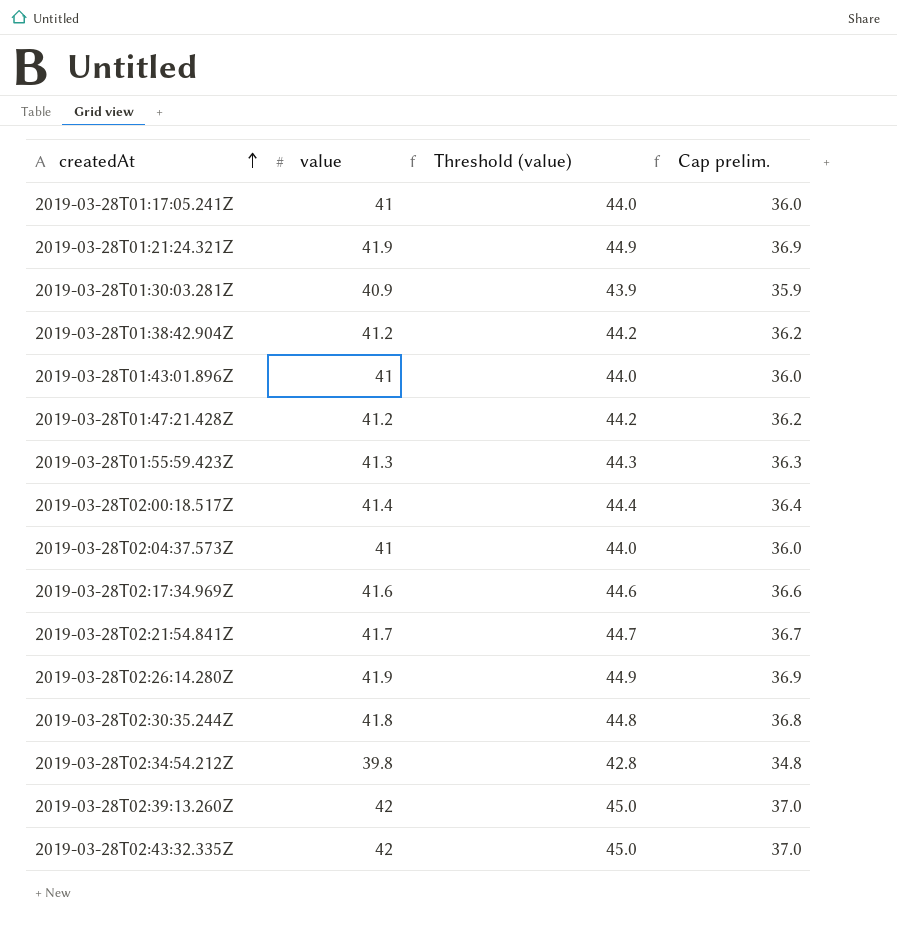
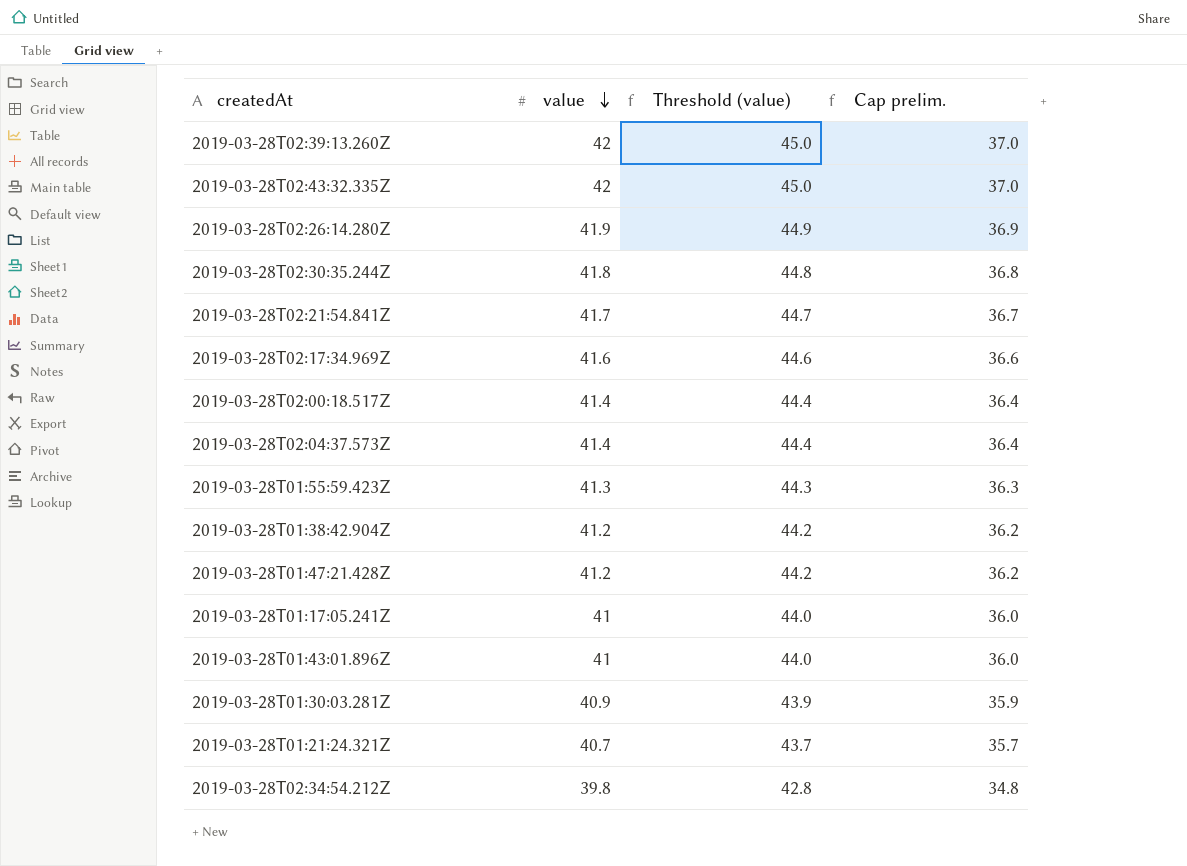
row order: createdAt ascending -> value descending
2019-03-28T02:04:37.573Z | value: 41 -> 41.4
2019-03-28T02:04:37.573Z | Threshold (value): 44.0 -> 44.4
2019-03-28T02:04:37.573Z | Cap prelim.: 36.0 -> 36.4
2019-03-28T01:21:24.321Z | value: 41.9 -> 40.7
2019-03-28T01:21:24.321Z | Threshold (value): 44.9 -> 43.7
2019-03-28T01:21:24.321Z | Cap prelim.: 36.9 -> 35.7

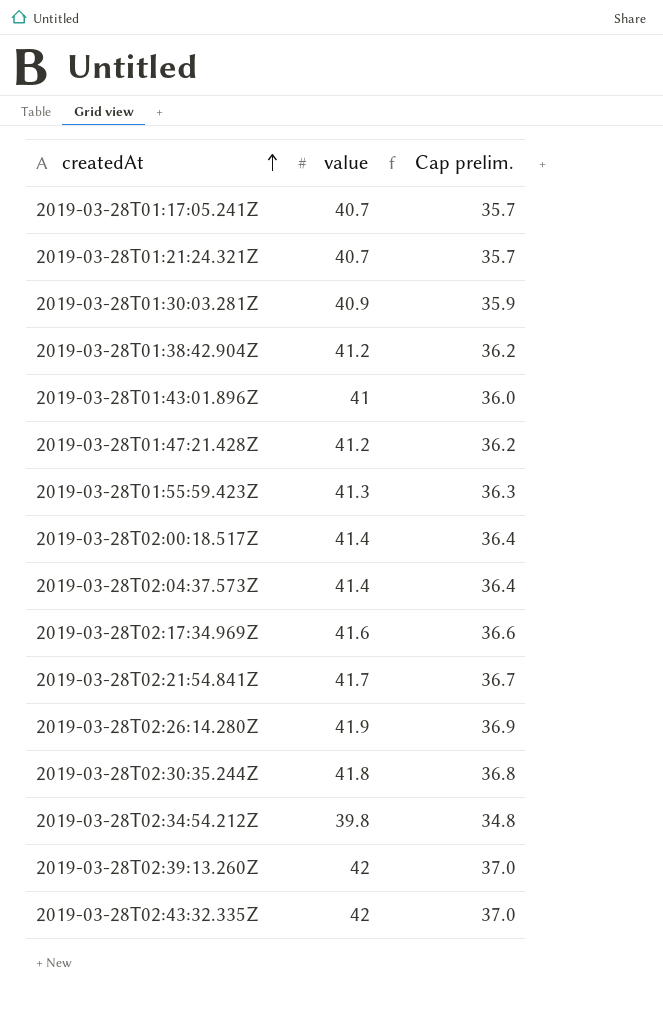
row order: value descending -> createdAt ascending
column Threshold (value) | formula: [value] + 3 -> none
2019-03-28T01:17:05.241Z | value: 41 -> 40.7
2019-03-28T01:17:05.241Z | Cap prelim.: 36.0 -> 35.7

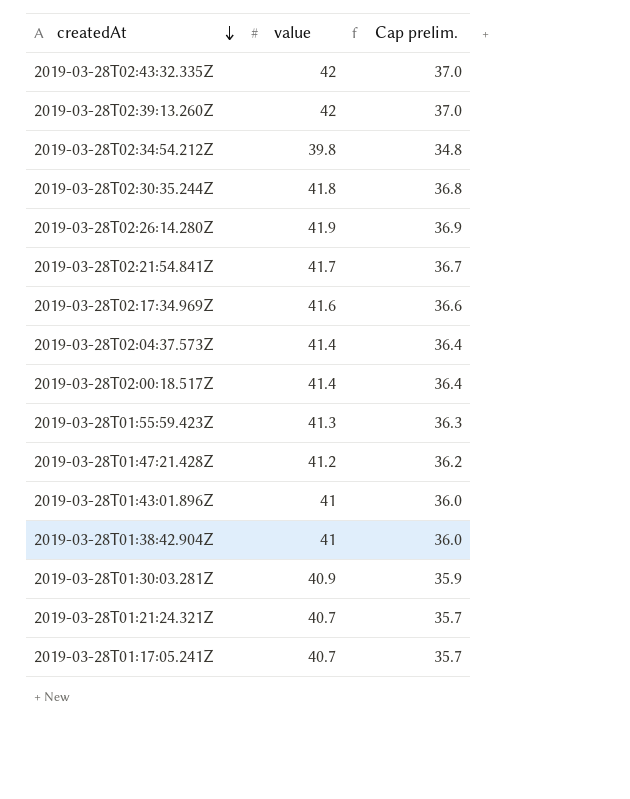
row order: createdAt ascending -> createdAt descending
2019-03-28T01:38:42.904Z | value: 41.2 -> 41
2019-03-28T01:38:42.904Z | Cap prelim.: 36.2 -> 36.0

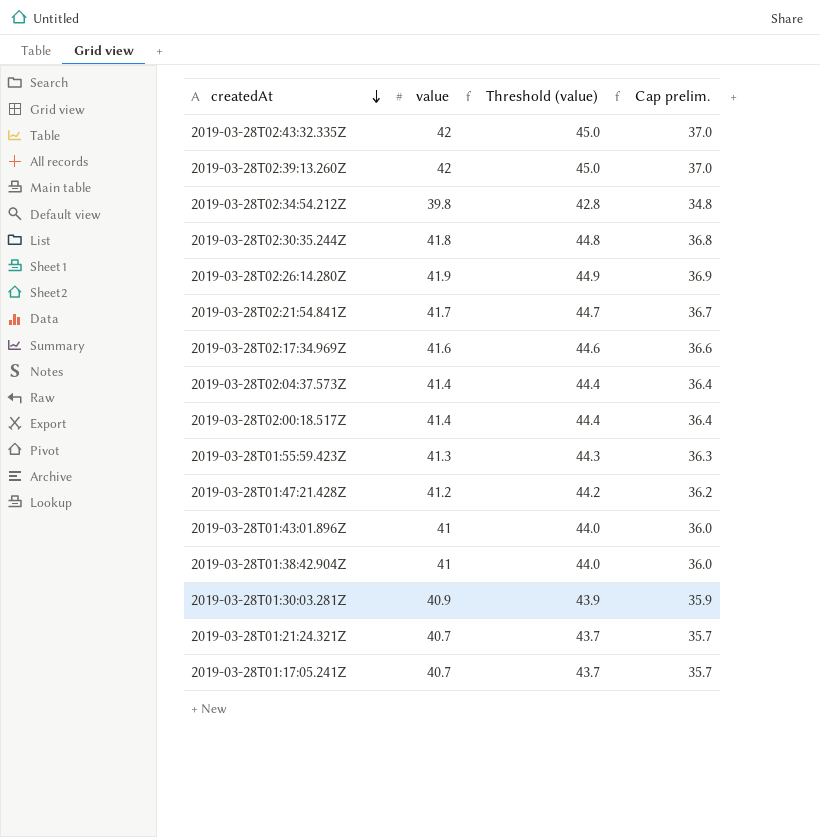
column Threshold (value) | formula: none -> [value] + 3

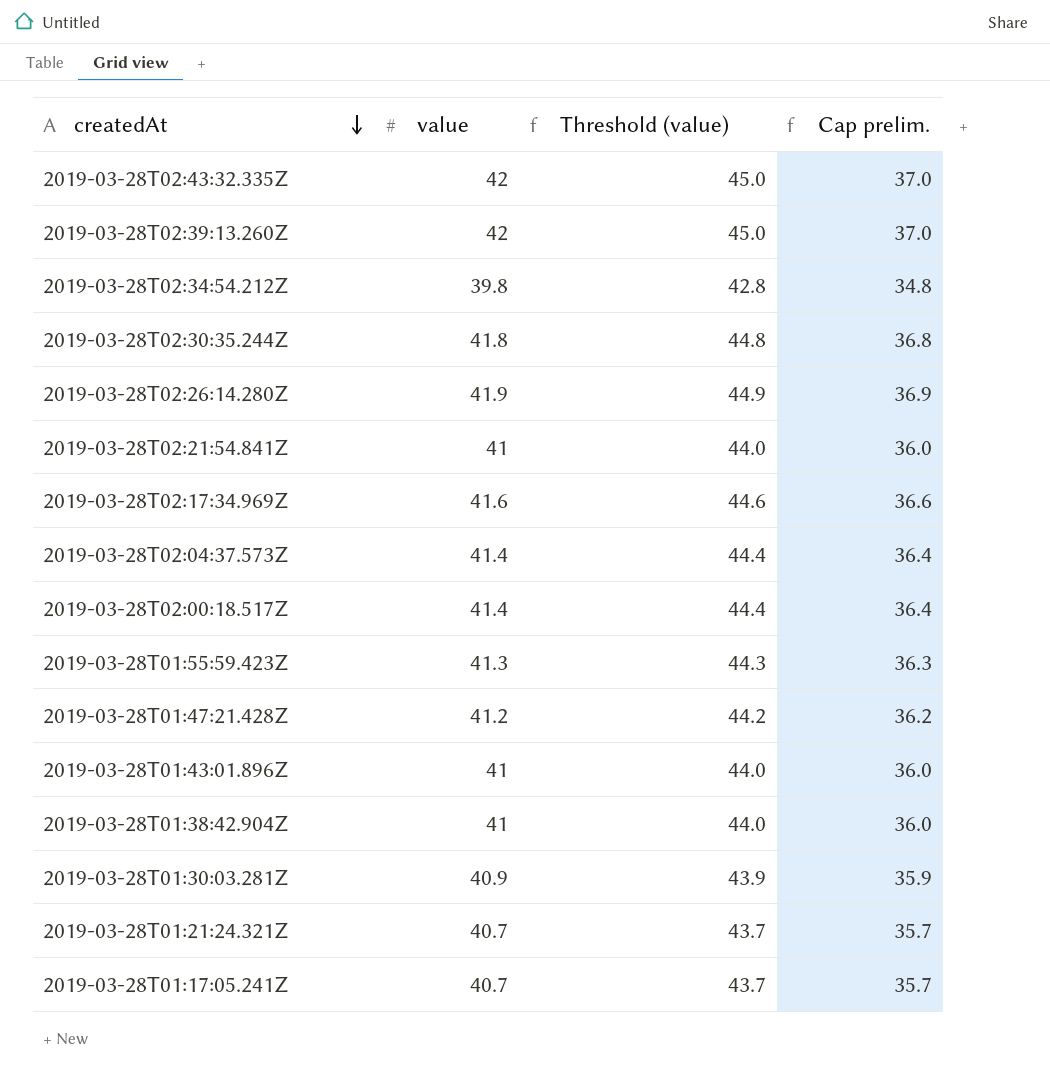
2019-03-28T02:21:54.841Z | value: 41.7 -> 41
2019-03-28T02:21:54.841Z | Threshold (value): 44.7 -> 44.0
2019-03-28T02:21:54.841Z | Cap prelim.: 36.7 -> 36.0

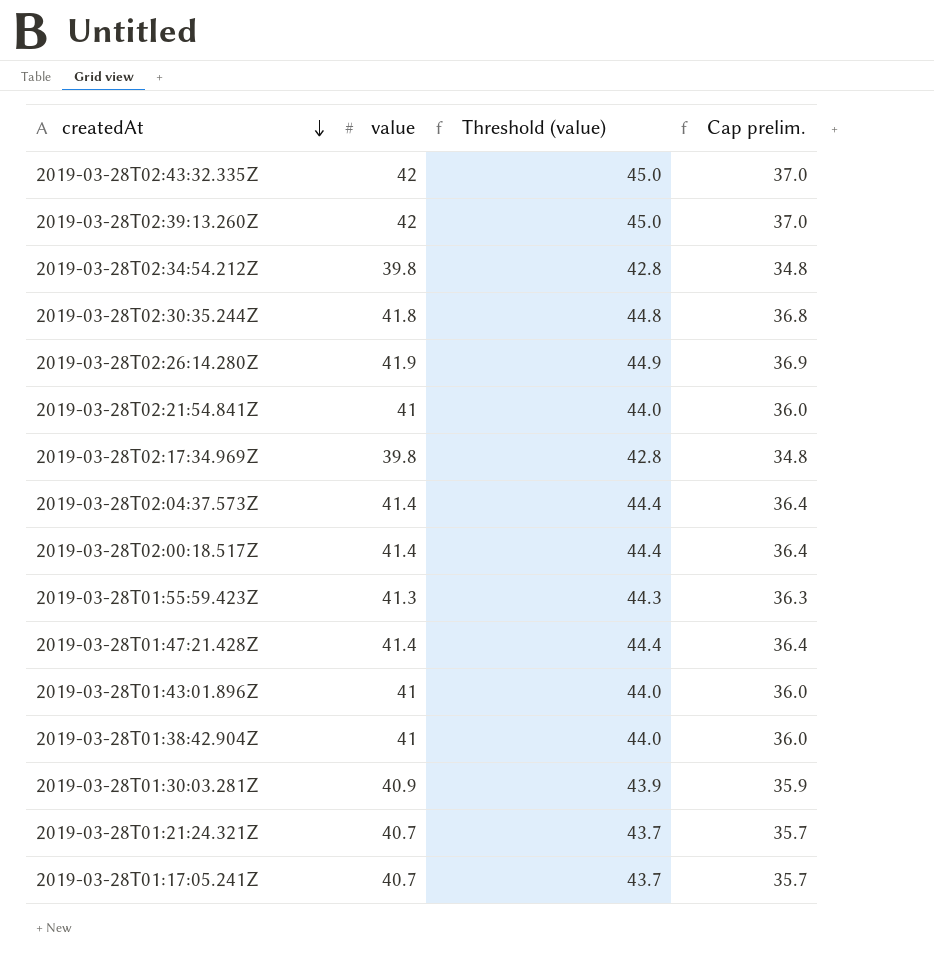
2019-03-28T02:17:34.969Z | value: 41.6 -> 39.8
2019-03-28T02:17:34.969Z | Threshold (value): 44.6 -> 42.8
2019-03-28T02:17:34.969Z | Cap prelim.: 36.6 -> 34.8
2019-03-28T01:47:21.428Z | value: 41.2 -> 41.4
2019-03-28T01:47:21.428Z | Threshold (value): 44.2 -> 44.4
2019-03-28T01:47:21.428Z | Cap prelim.: 36.2 -> 36.4

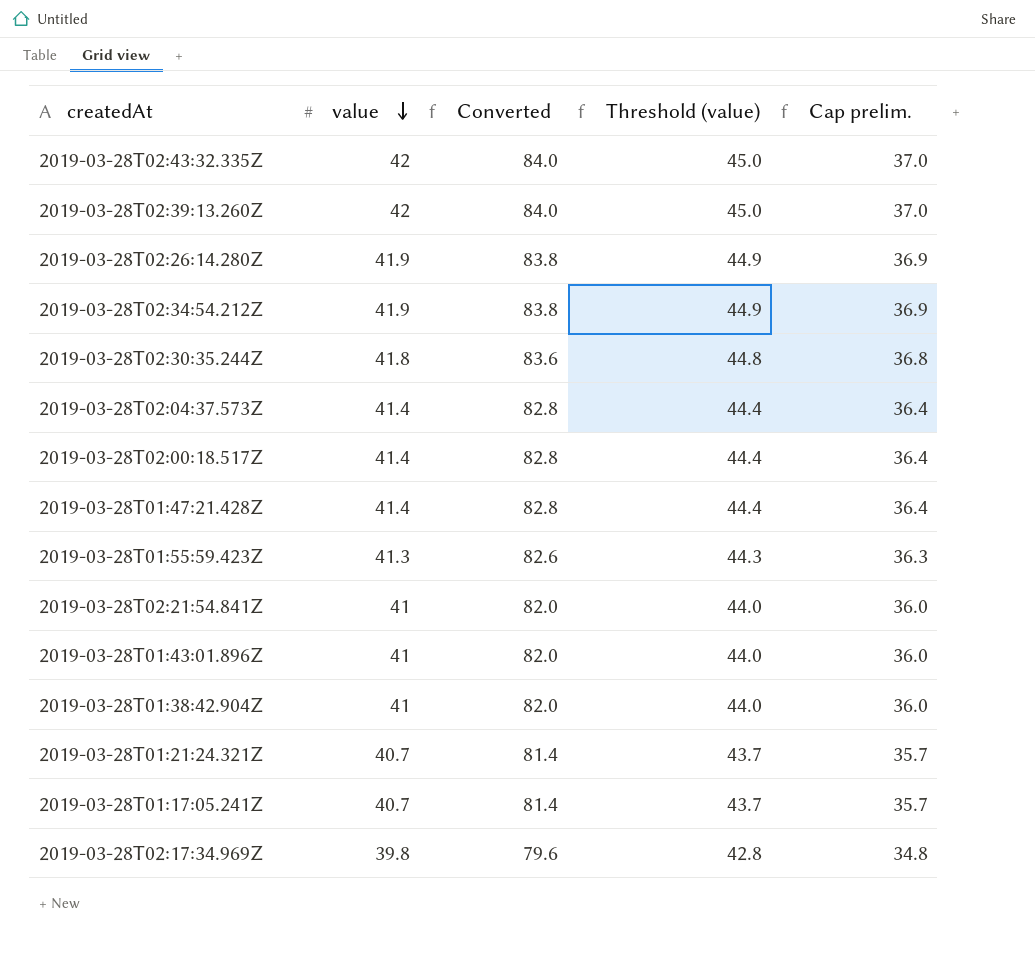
row order: createdAt descending -> value descending
column Converted | formula: none -> [value] * 2
row 2019-03-28T01:30:03.281Z: 40.9 | 43.9 | 35.9 -> none
2019-03-28T02:34:54.212Z | value: 39.8 -> 41.9
2019-03-28T02:34:54.212Z | Threshold (value): 42.8 -> 44.9
2019-03-28T02:34:54.212Z | Cap prelim.: 34.8 -> 36.9

